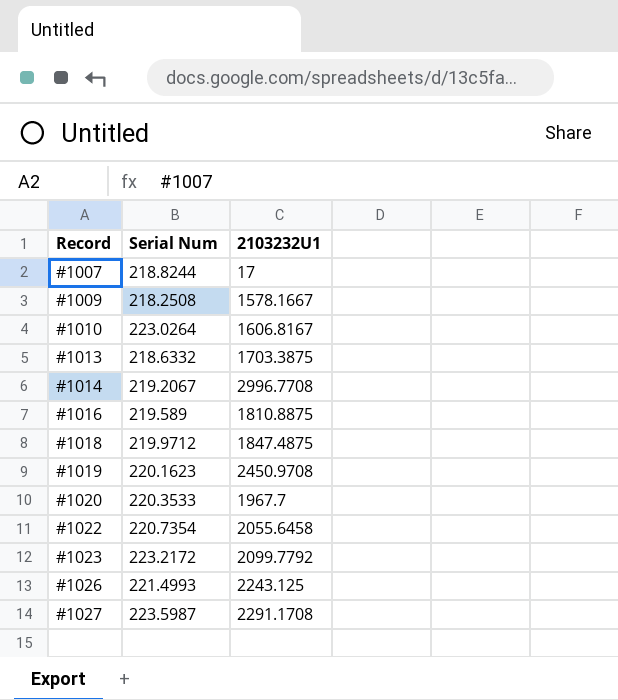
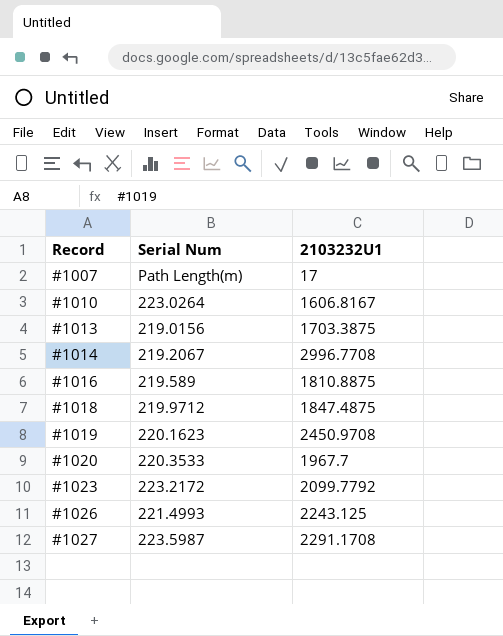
row #1009: 218.2508 | 1578.1667 -> none
row #1022: 220.7354 | 2055.6458 -> none
#1007 | Serial Num: 218.8244 -> Path Length(m)
#1013 | Serial Num: 218.6332 -> 219.0156

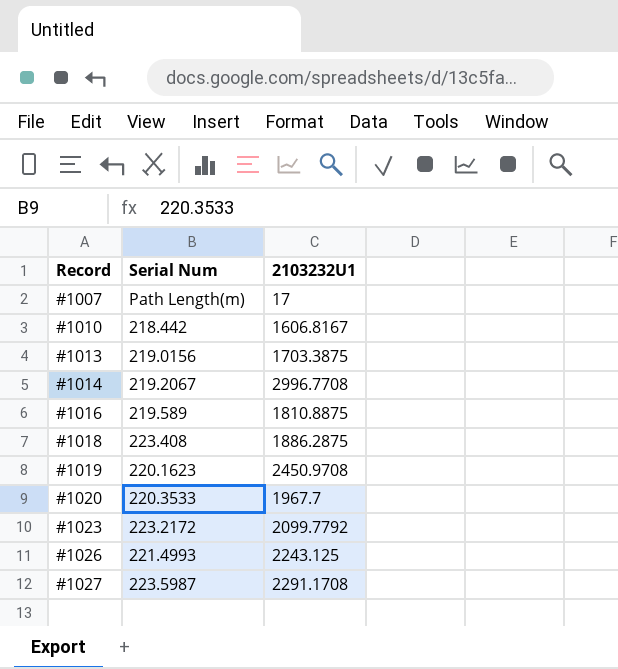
#1010 | Serial Num: 223.0264 -> 218.442
#1018 | Serial Num: 219.9712 -> 223.408
#1018 | 2103232U1: 1847.4875 -> 1886.2875

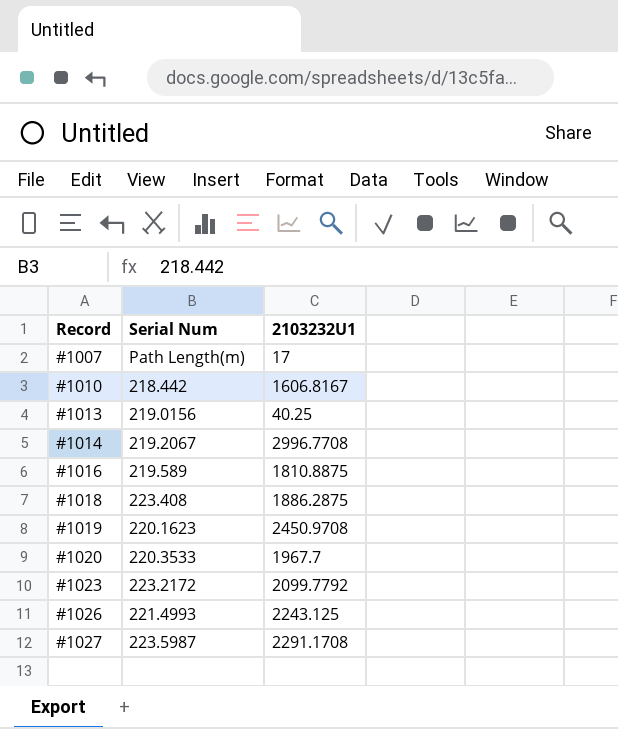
#1013 | 2103232U1: 1703.3875 -> 40.25

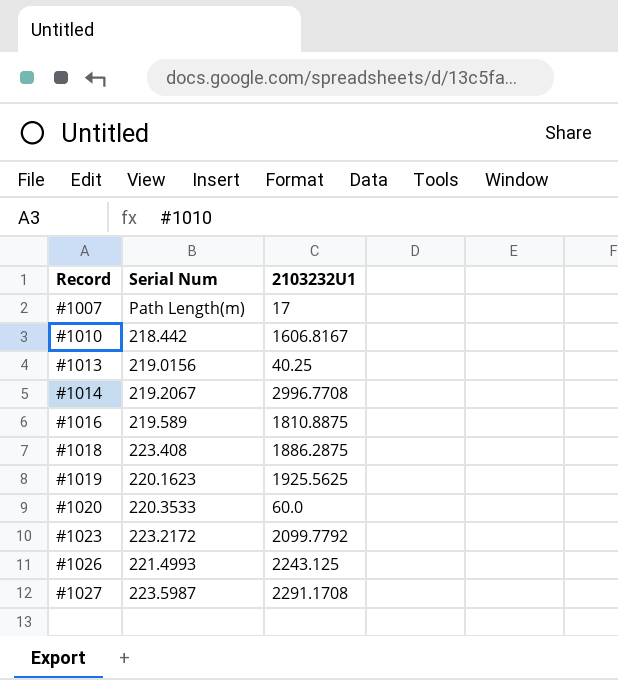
#1019 | 2103232U1: 2450.9708 -> 1925.5625
#1020 | 2103232U1: 1967.7 -> 60.0

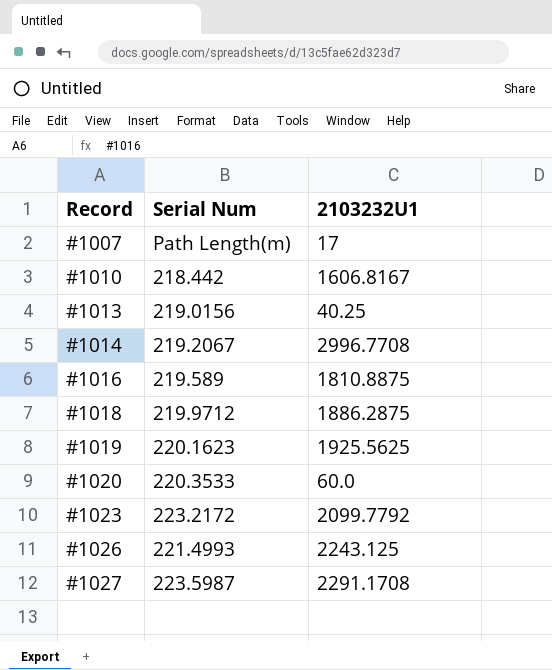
#1018 | Serial Num: 223.408 -> 219.9712

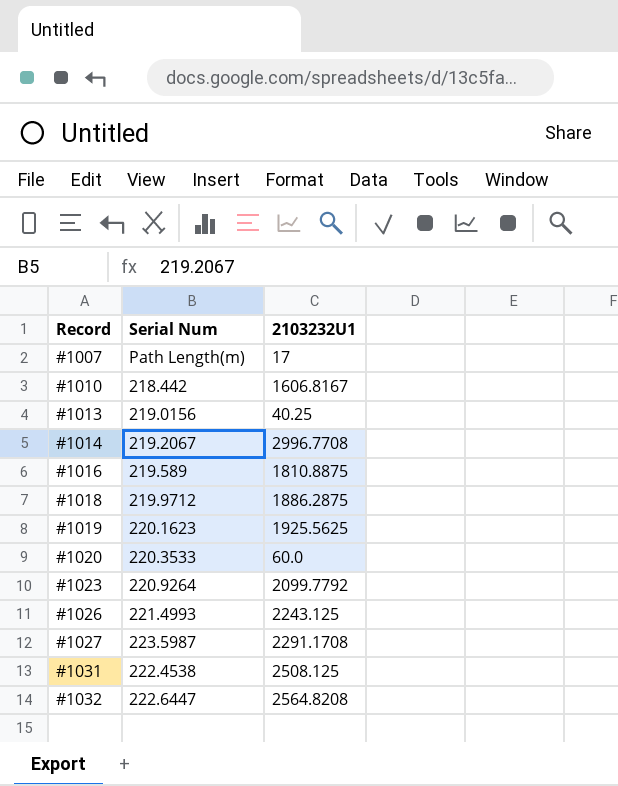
#1023 | Serial Num: 223.2172 -> 220.9264
row #1031: none -> 222.4538 | 2508.125
row #1032: none -> 222.6447 | 2564.8208

